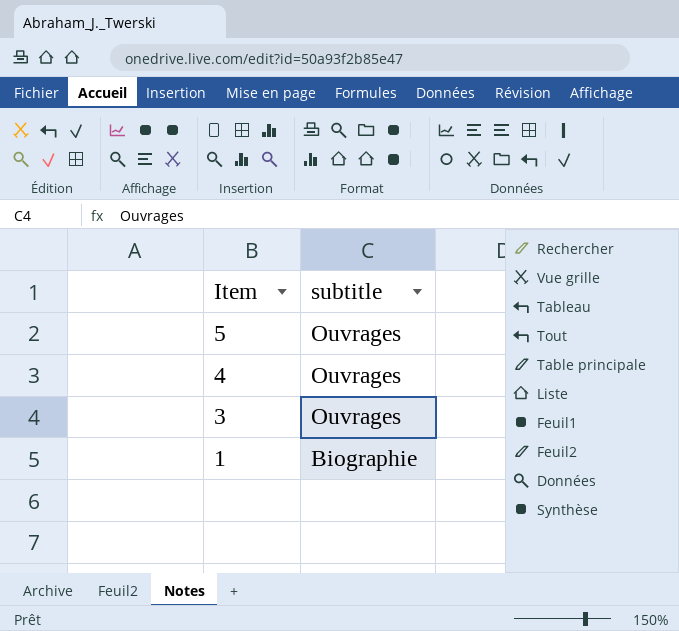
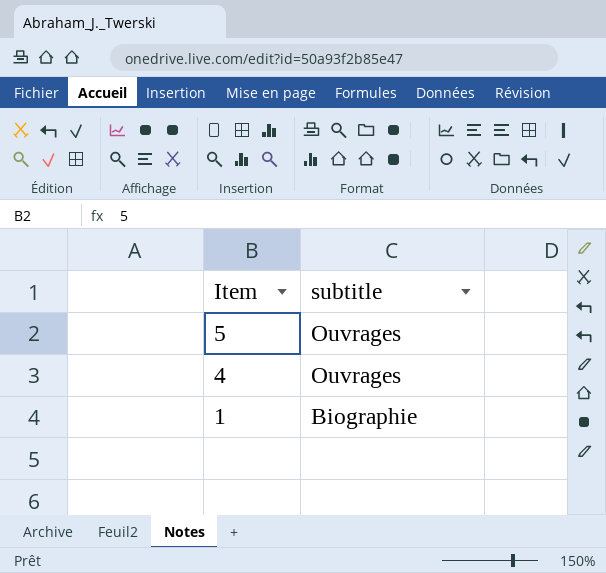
row 3: Ouvrages -> none

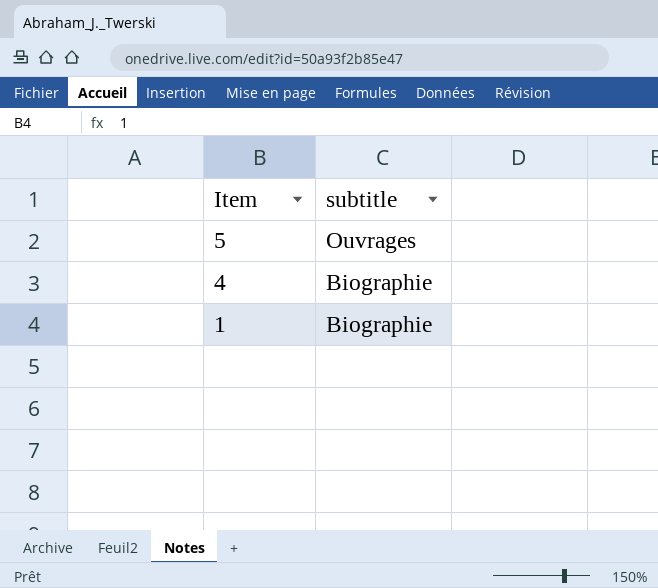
4 | subtitle: Ouvrages -> Biographie

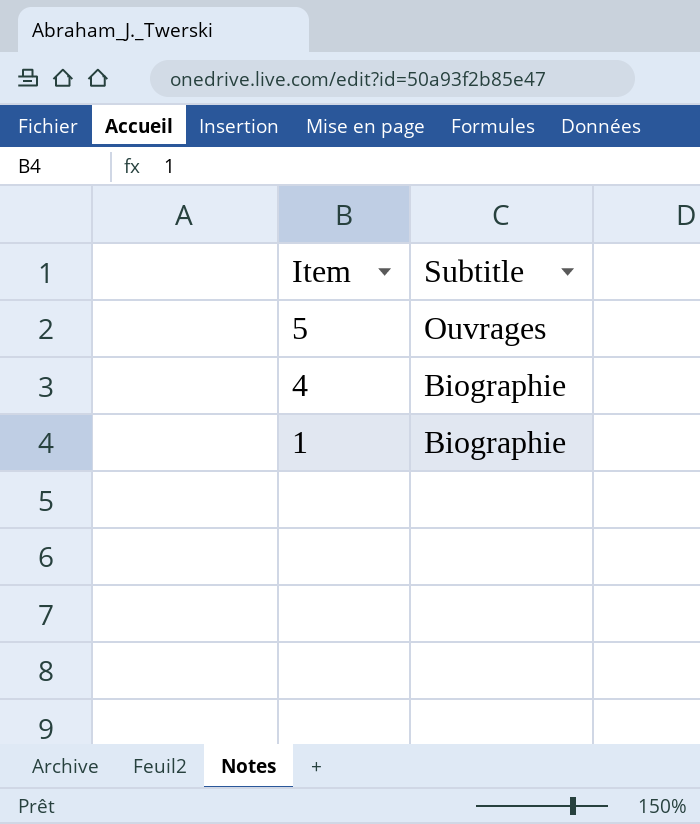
column name: subtitle -> Subtitle

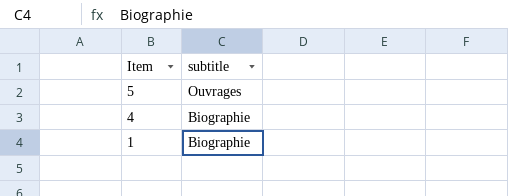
column name: Subtitle -> subtitle

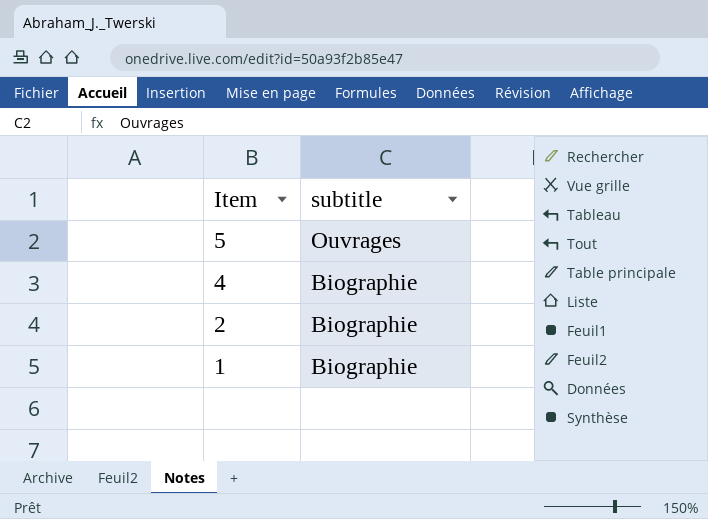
row 2: none -> Biographie

